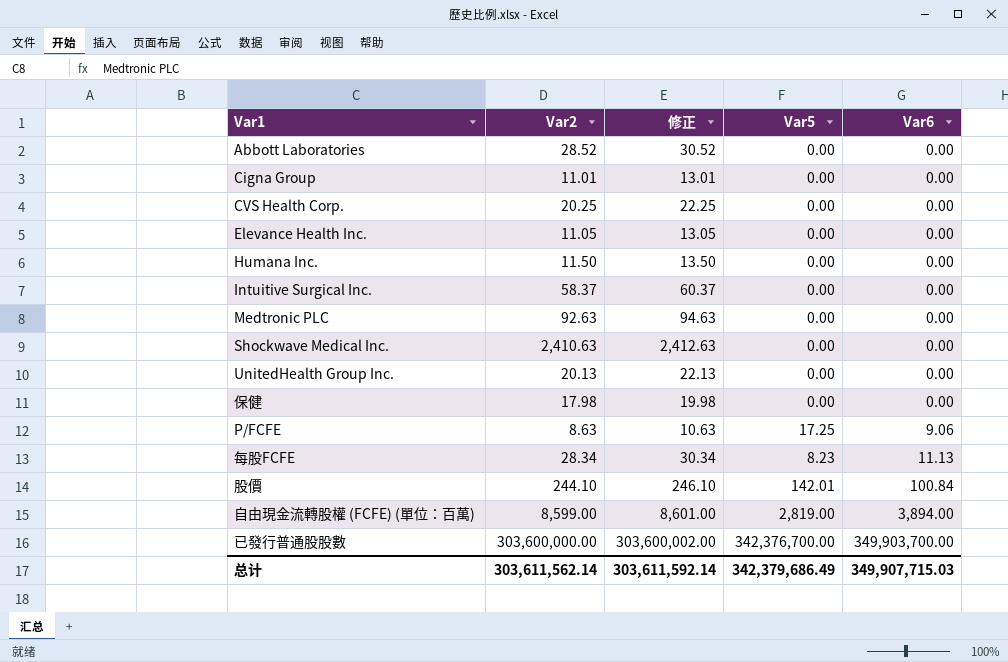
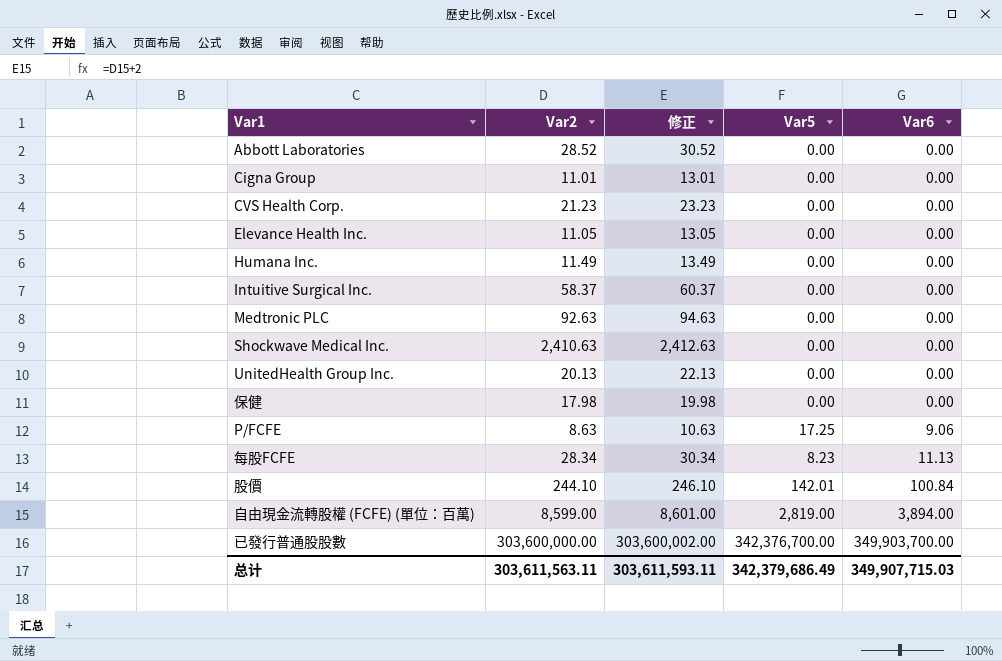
CVS Health Corp. | Var2: 20.25 -> 21.23
CVS Health Corp. | 修正: 22.25 -> 23.23
Humana Inc. | Var2: 11.50 -> 11.49
Humana Inc. | 修正: 13.50 -> 13.49
总计 | Var2: 303,611,562.14 -> 303,611,563.11
总计 | 修正: 303,611,592.14 -> 303,611,593.11

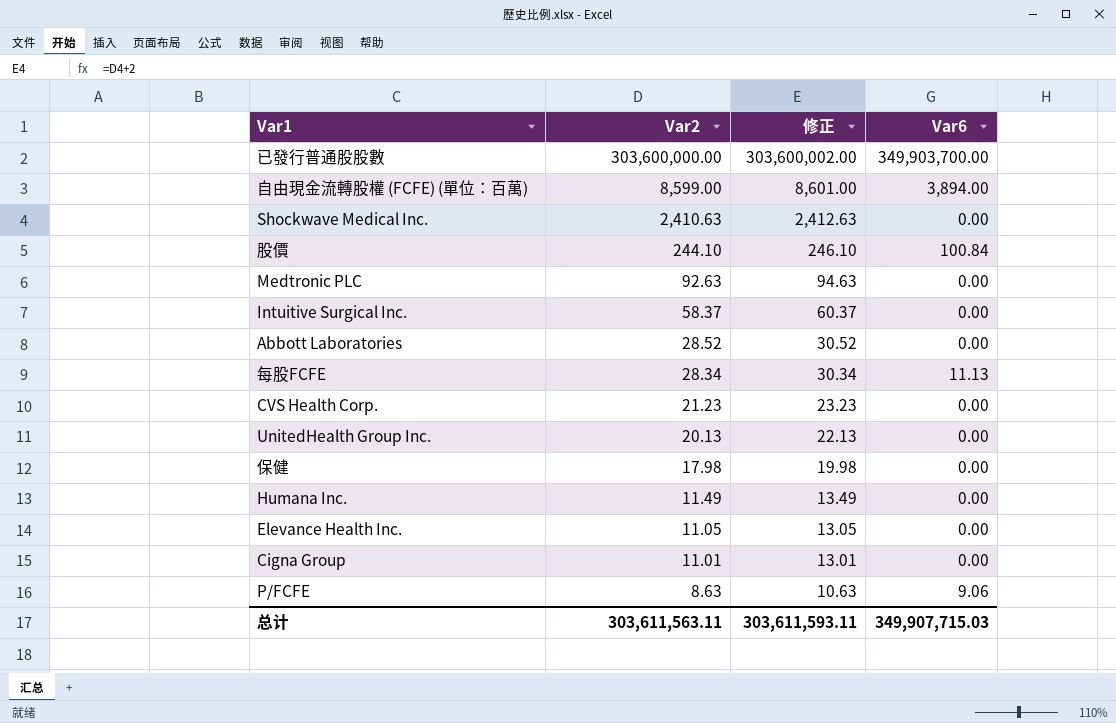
row order: Var6 ascending -> Var2 descending
column Var5 | position: 4 -> none

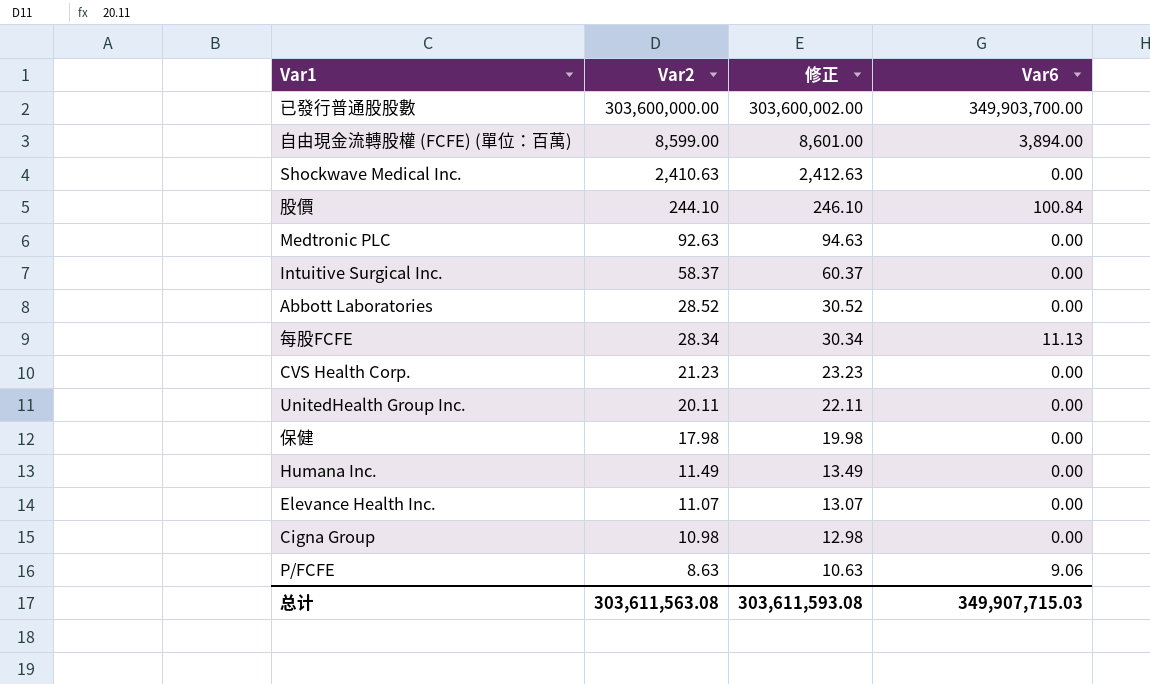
UnitedHealth Group Inc. | Var2: 20.13 -> 20.11
UnitedHealth Group Inc. | 修正: 22.13 -> 22.11
Elevance Health Inc. | Var2: 11.05 -> 11.07
Elevance Health Inc. | 修正: 13.05 -> 13.07
Cigna Group | Var2: 11.01 -> 10.98
Cigna Group | 修正: 13.01 -> 12.98
总计 | Var2: 303,611,563.11 -> 303,611,563.08
总计 | 修正: 303,611,593.11 -> 303,611,593.08

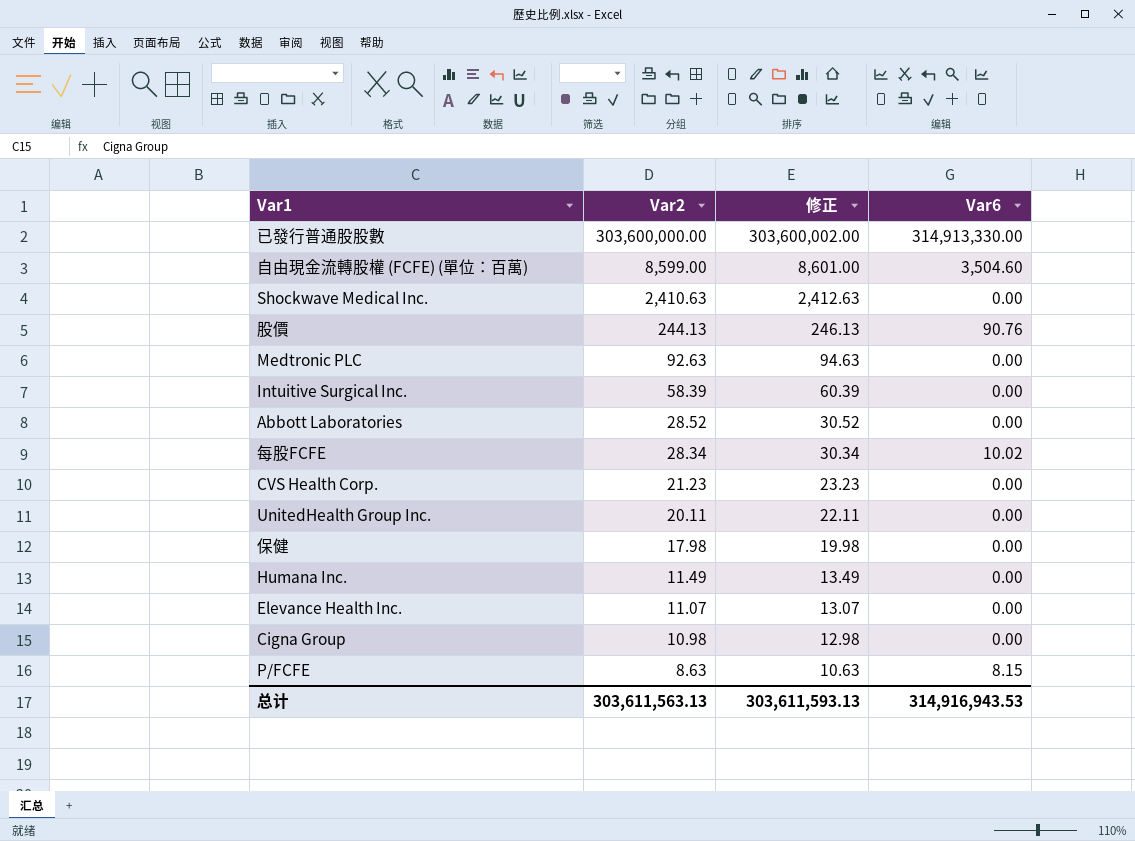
已發行普通股股數 | Var6: 349,903,700.00 -> 314,913,330.00
自由現金流轉股權 (FCFE) (單位：百萬) | Var6: 3,894.00 -> 3,504.60
股價 | Var2: 244.10 -> 244.13
股價 | 修正: 246.10 -> 246.13
股價 | Var6: 100.84 -> 90.76
Intuitive Surgical Inc. | Var2: 58.37 -> 58.39
Intuitive Surgical Inc. | 修正: 60.37 -> 60.39
每股FCFE | Var6: 11.13 -> 10.02
P/FCFE | Var6: 9.06 -> 8.15
总计 | Var2: 303,611,563.08 -> 303,611,563.13
总计 | 修正: 303,611,593.08 -> 303,611,593.13
总计 | Var6: 349,907,715.03 -> 314,916,943.53

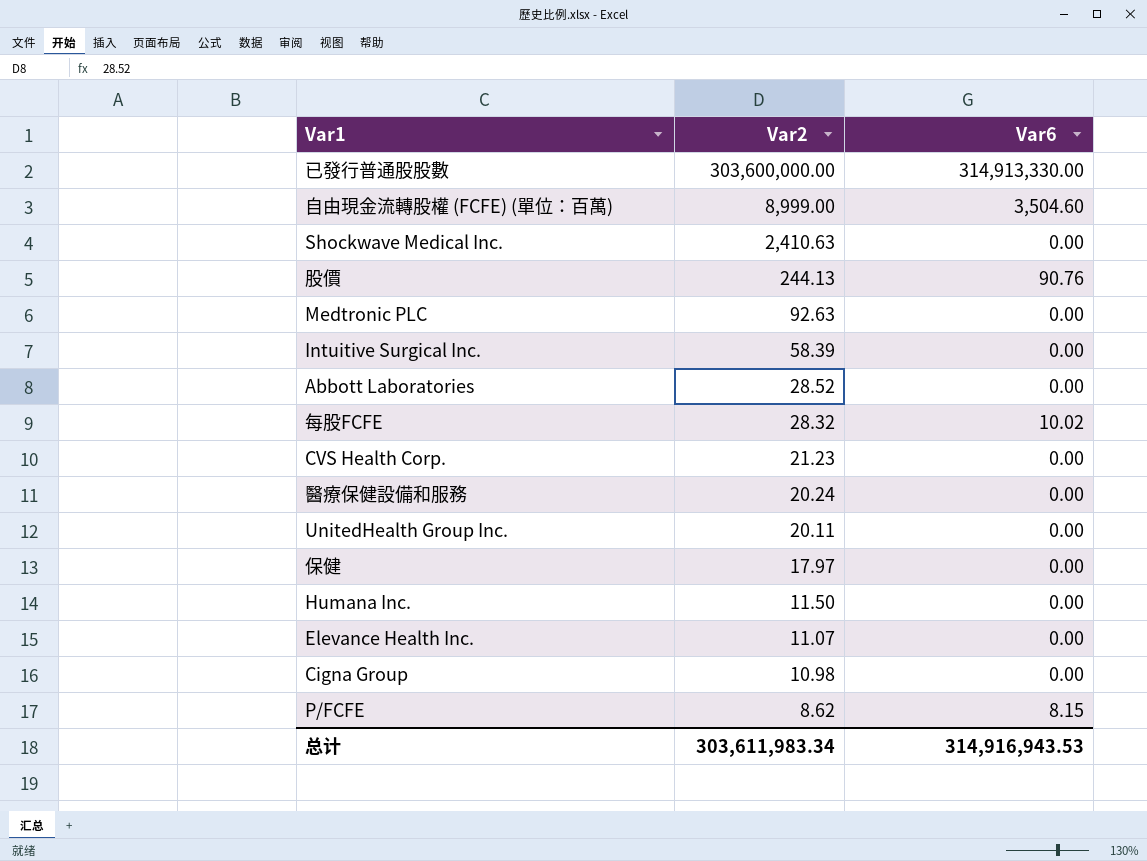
column 修正 | formula: [Var2] + 2 -> none
自由現金流轉股權 (FCFE) (單位：百萬) | Var2: 8,599.00 -> 8,999.00
每股FCFE | Var2: 28.34 -> 28.32
row 醫療保健設備和服務: none -> 20.24 | 0.00
保健 | Var2: 17.98 -> 17.97
Humana Inc. | Var2: 11.49 -> 11.50
P/FCFE | Var2: 8.63 -> 8.62
总计 | Var2: 303,611,563.13 -> 303,611,983.34

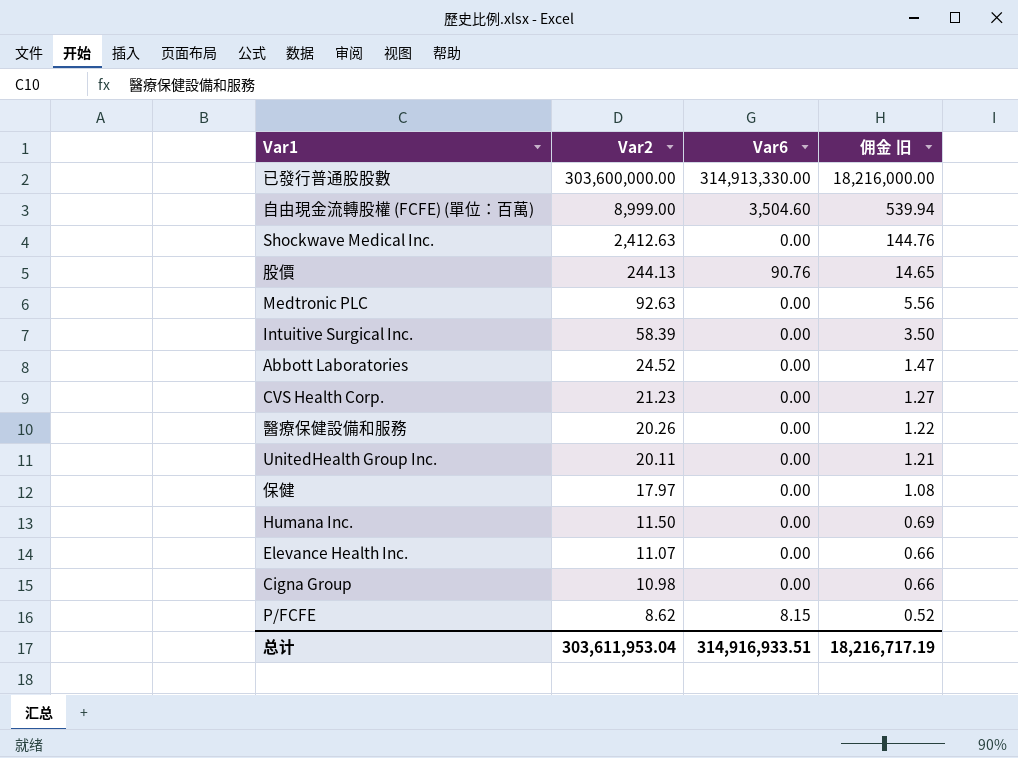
column 佣金 旧 | formula: none -> [Var2] * 0.06
row 每股FCFE: 28.32 | 10.02 -> none
Shockwave Medical Inc. | Var2: 2,410.63 -> 2,412.63
Abbott Laboratories | Var2: 28.52 -> 24.52
醫療保健設備和服務 | Var2: 20.24 -> 20.26
总计 | Var2: 303,611,983.34 -> 303,611,953.04
总计 | Var6: 314,916,943.53 -> 314,916,933.51

